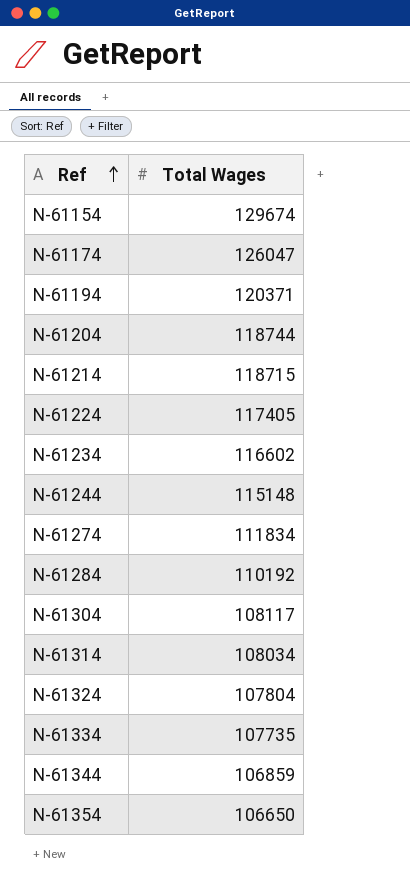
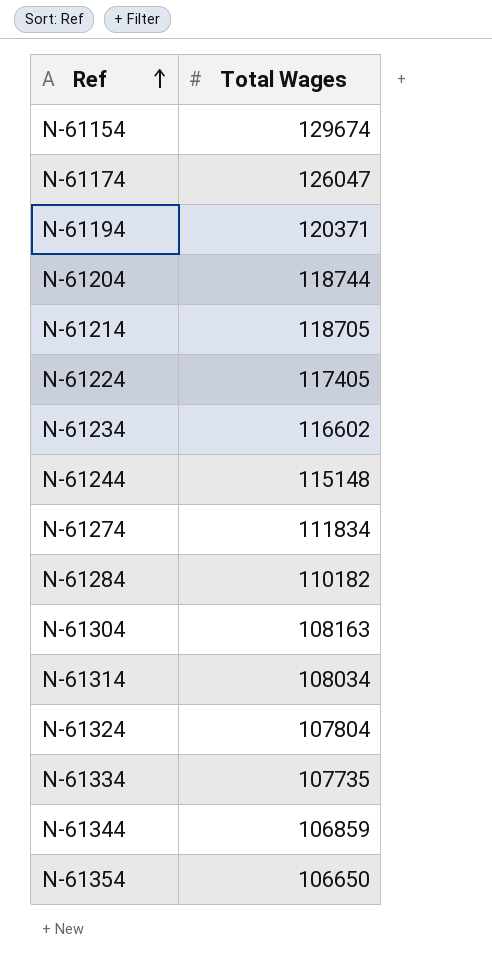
N-61214 | Total Wages: 118715 -> 118705
N-61284 | Total Wages: 110192 -> 110182
N-61304 | Total Wages: 108117 -> 108163

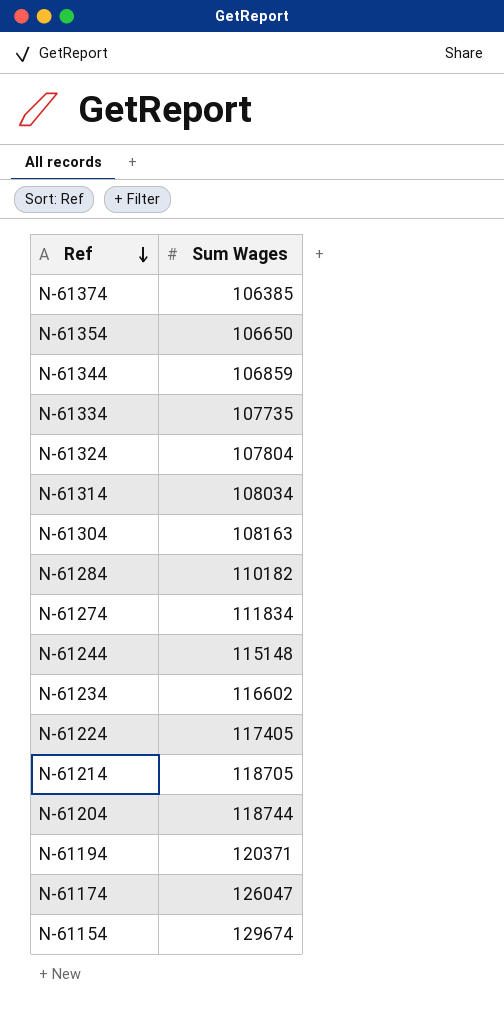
row order: Ref ascending -> Ref descending
column name: Total Wages -> Sum Wages
row N-61374: none -> 106385

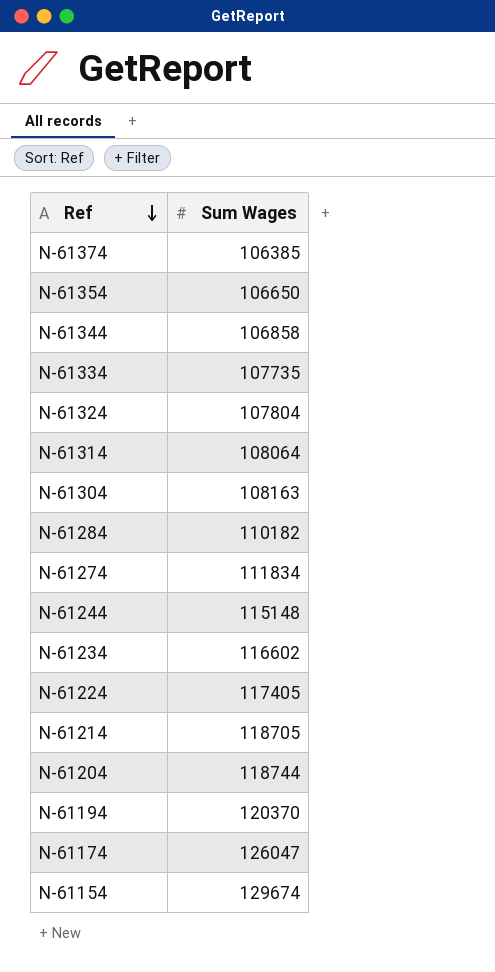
N-61344 | Sum Wages: 106859 -> 106858
N-61314 | Sum Wages: 108034 -> 108064
N-61194 | Sum Wages: 120371 -> 120370

